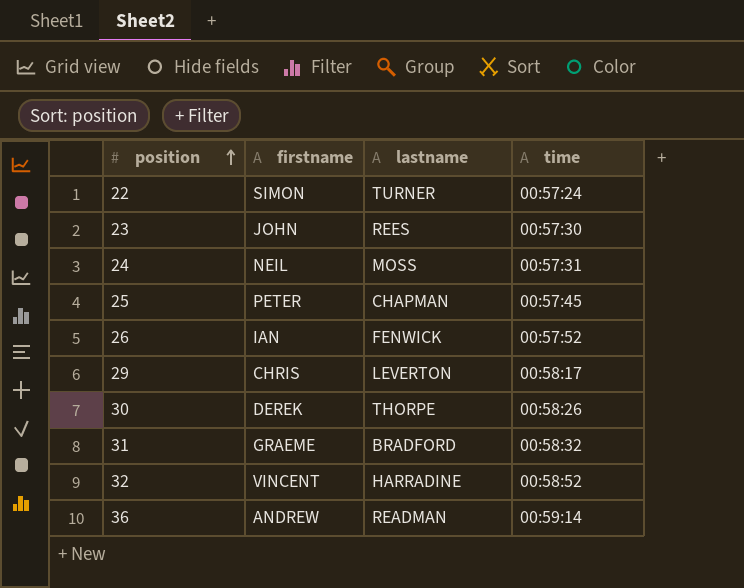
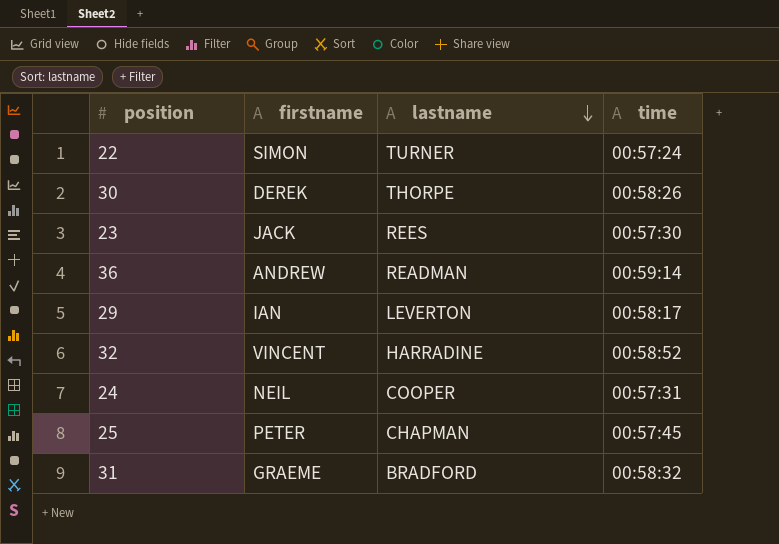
row order: position ascending -> lastname descending
row 26: IAN | FENWICK | 00:57:52 -> none
23 | firstname: JOHN -> JACK
29 | firstname: CHRIS -> IAN
24 | lastname: MOSS -> COOPER

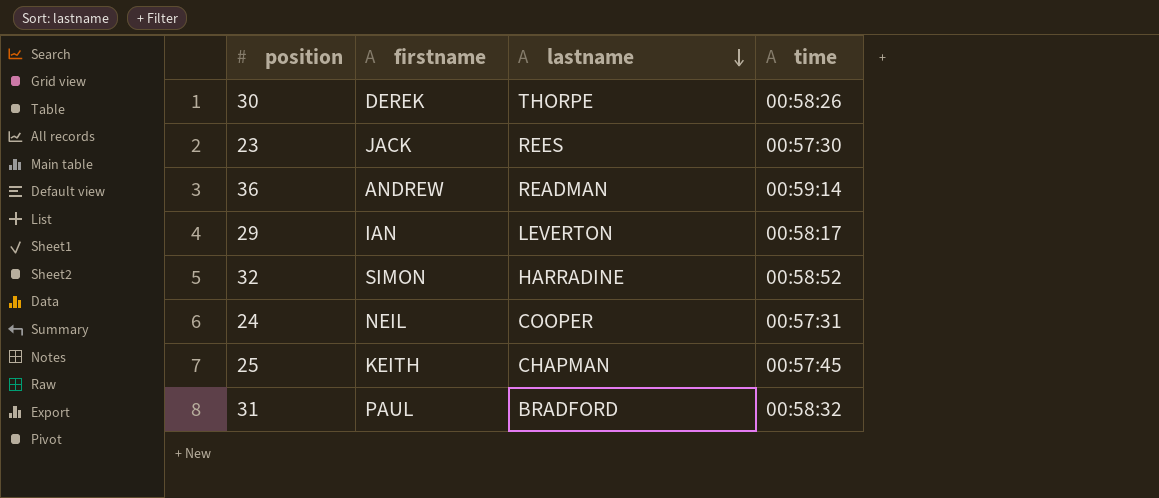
row 22: SIMON | TURNER | 00:57:24 -> none
32 | firstname: VINCENT -> SIMON
25 | firstname: PETER -> KEITH
31 | firstname: GRAEME -> PAUL

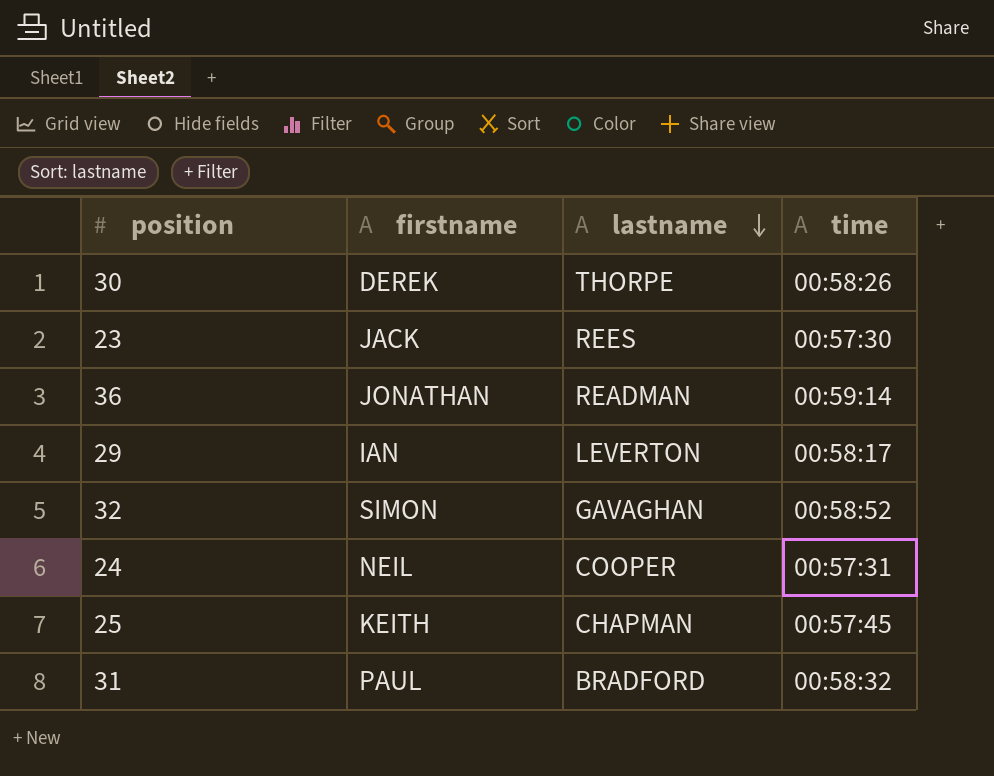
36 | firstname: ANDREW -> JONATHAN
32 | lastname: HARRADINE -> GAVAGHAN

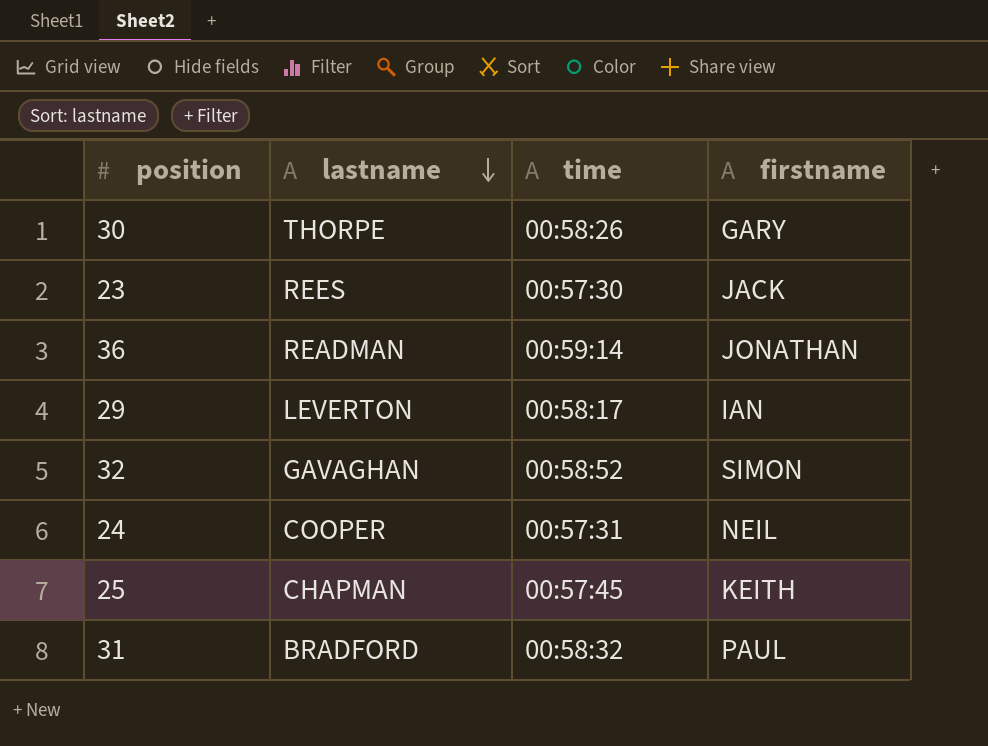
column firstname | position: 2 -> 4
30 | firstname: DEREK -> GARY

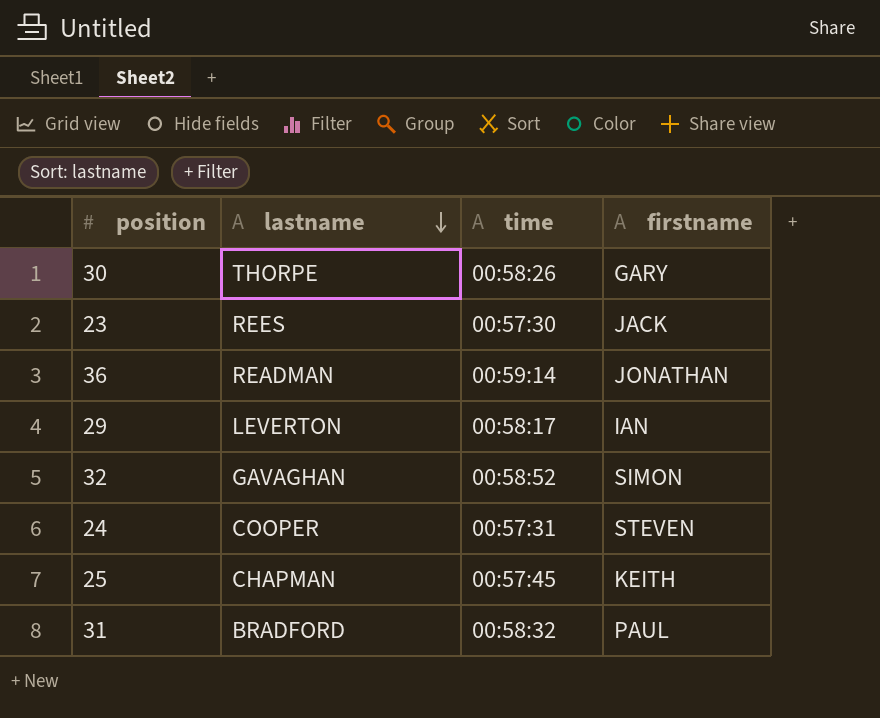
24 | firstname: NEIL -> STEVEN

